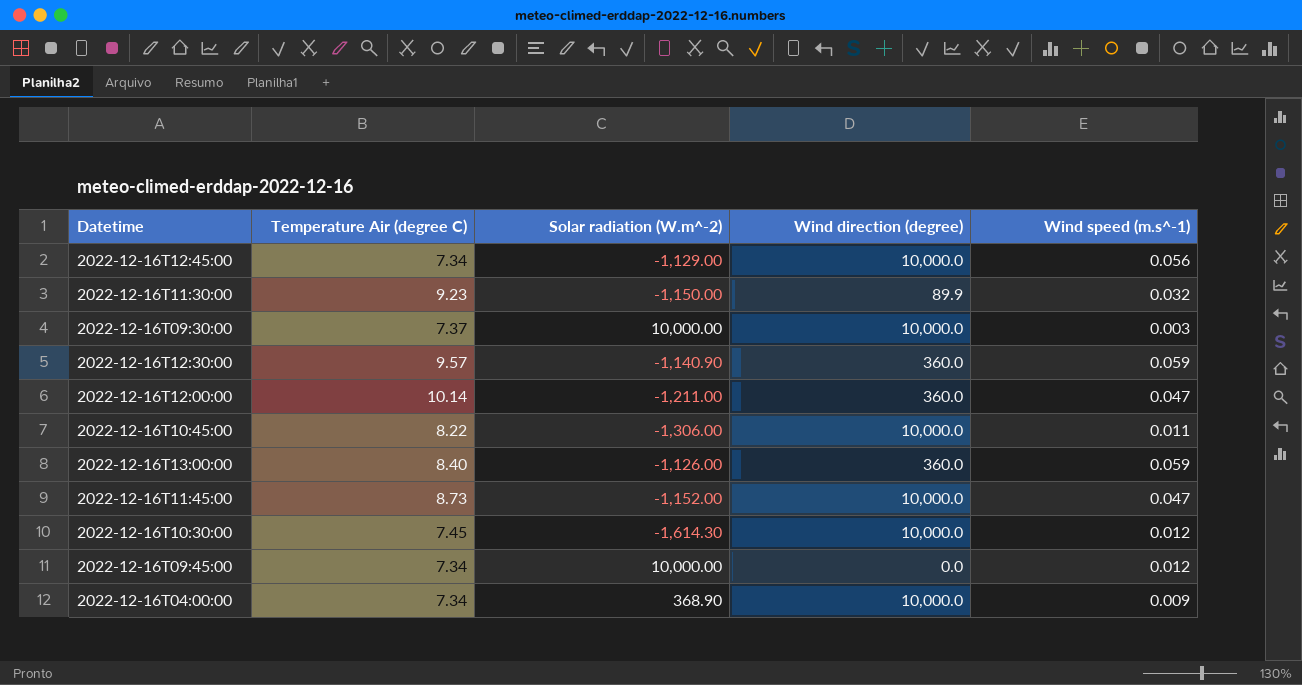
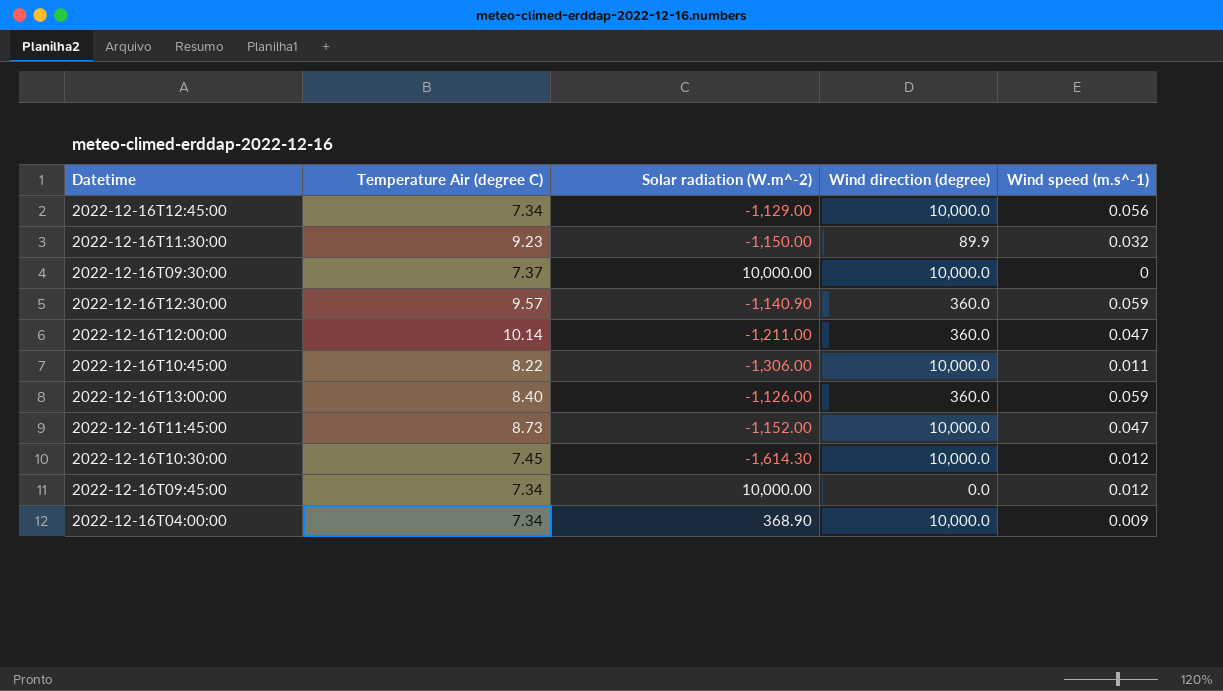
2022-12-16T09:30:00 | Wind speed (m.s^-1): 0.003 -> 0

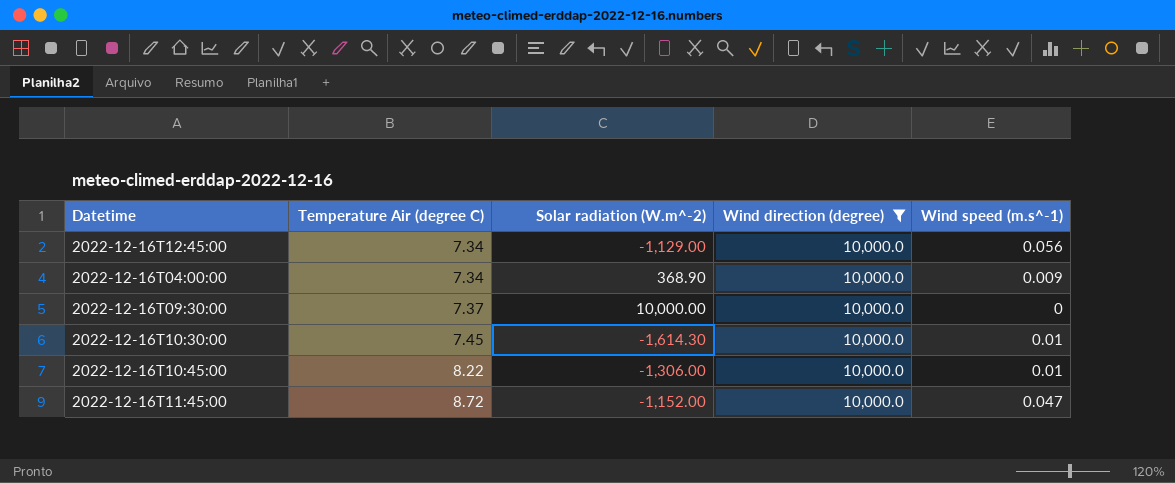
filter: none -> Wind direction (degree) = 10,000.0
row order: none -> Temperature Air (degree C) ascending
2022-12-16T10:30:00 | Wind speed (m.s^-1): 0.012 -> 0.01
2022-12-16T10:45:00 | Wind speed (m.s^-1): 0.011 -> 0.01
2022-12-16T11:45:00 | Temperature Air (degree C): 8.73 -> 8.72

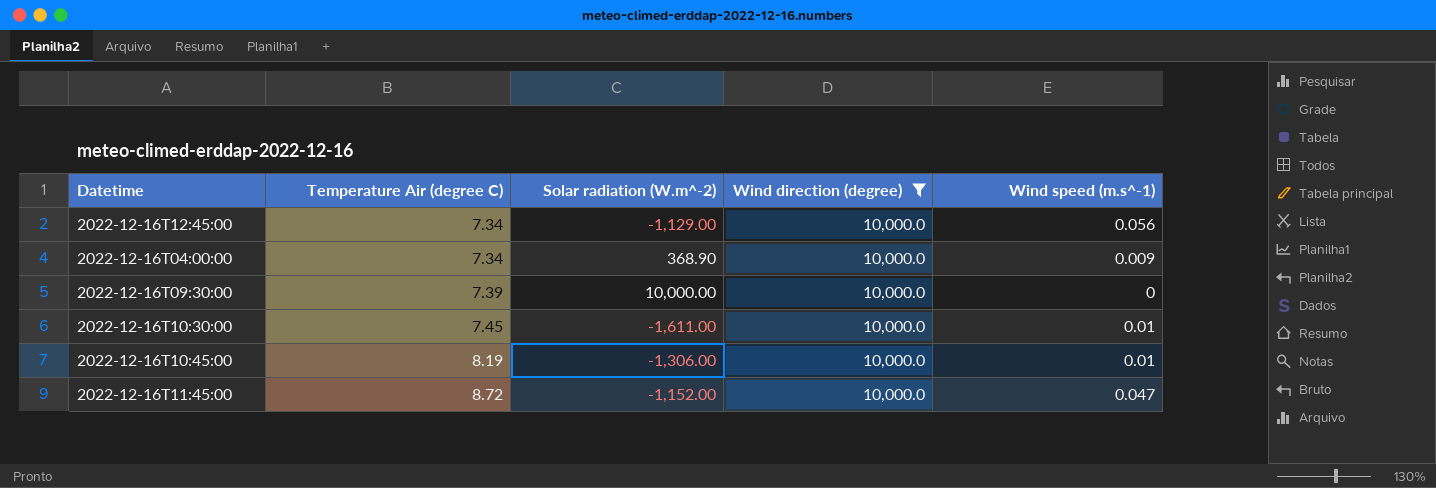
2022-12-16T09:30:00 | Temperature Air (degree C): 7.37 -> 7.39
2022-12-16T10:30:00 | Solar radiation (W.m^-2): -1,614.30 -> -1,611.00
2022-12-16T10:45:00 | Temperature Air (degree C): 8.22 -> 8.19

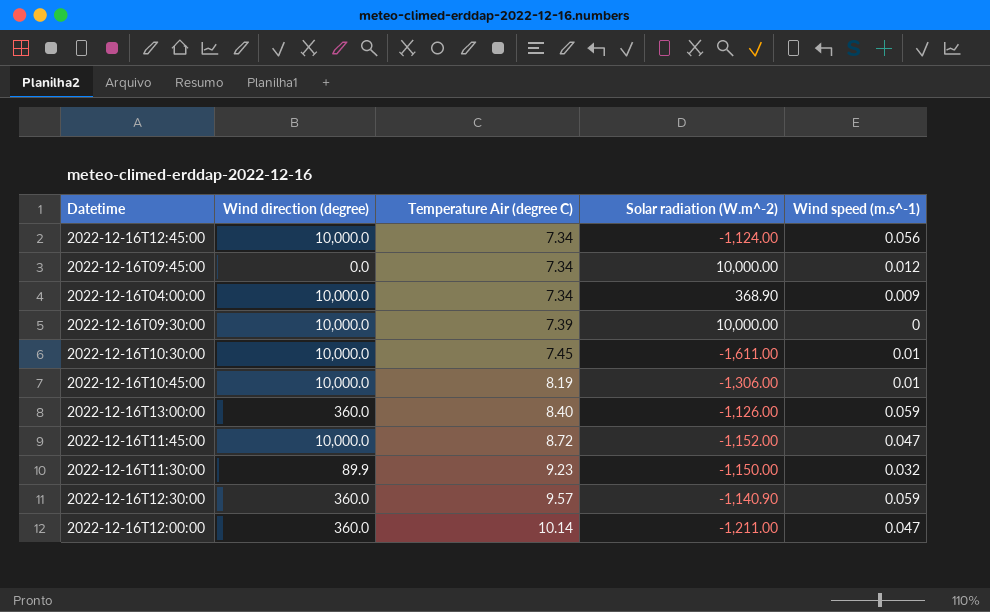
filter: Wind direction (degree) = 10,000.0 -> none
column Wind direction (degree) | position: 4 -> 2
2022-12-16T12:45:00 | Solar radiation (W.m^-2): -1,129.00 -> -1,124.00

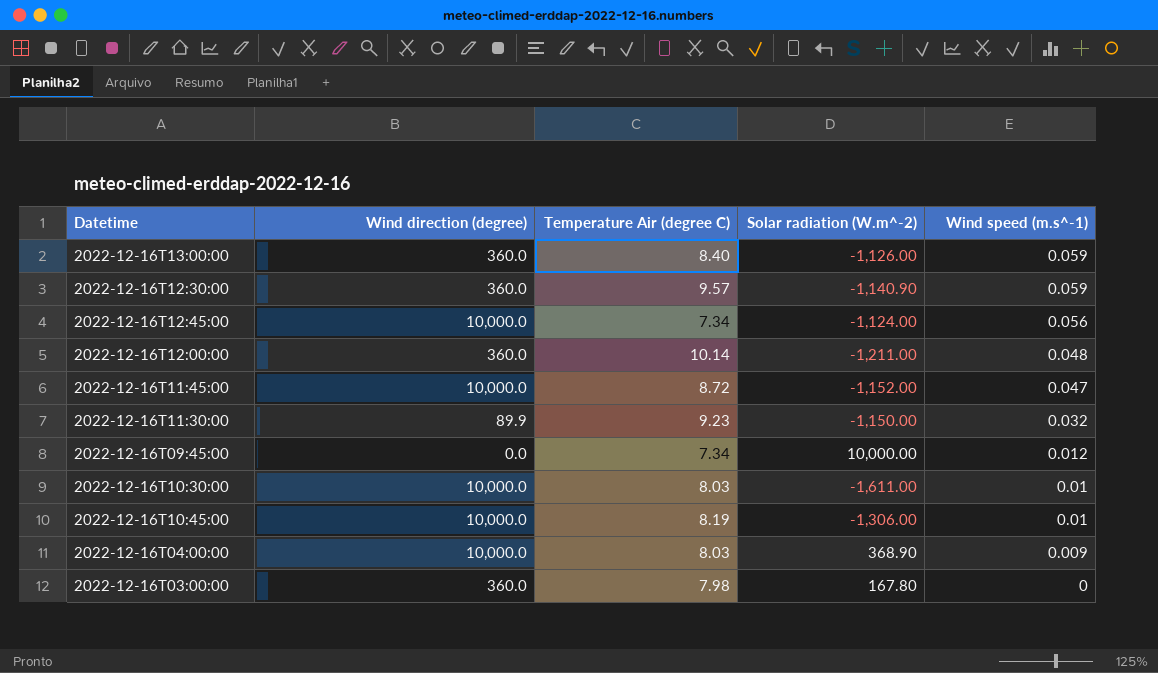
row order: Temperature Air (degree C) ascending -> Wind speed (m.s^-1) descending
row 2022-12-16T09:30:00: 10,000.0 | 7.39 | 10,000.00 | 0 -> none
2022-12-16T12:00:00 | Wind speed (m.s^-1): 0.047 -> 0.048
2022-12-16T10:30:00 | Temperature Air (degree C): 7.45 -> 8.03
2022-12-16T04:00:00 | Temperature Air (degree C): 7.34 -> 8.03
row 2022-12-16T03:00:00: none -> 360.0 | 7.98 | 167.80 | 0

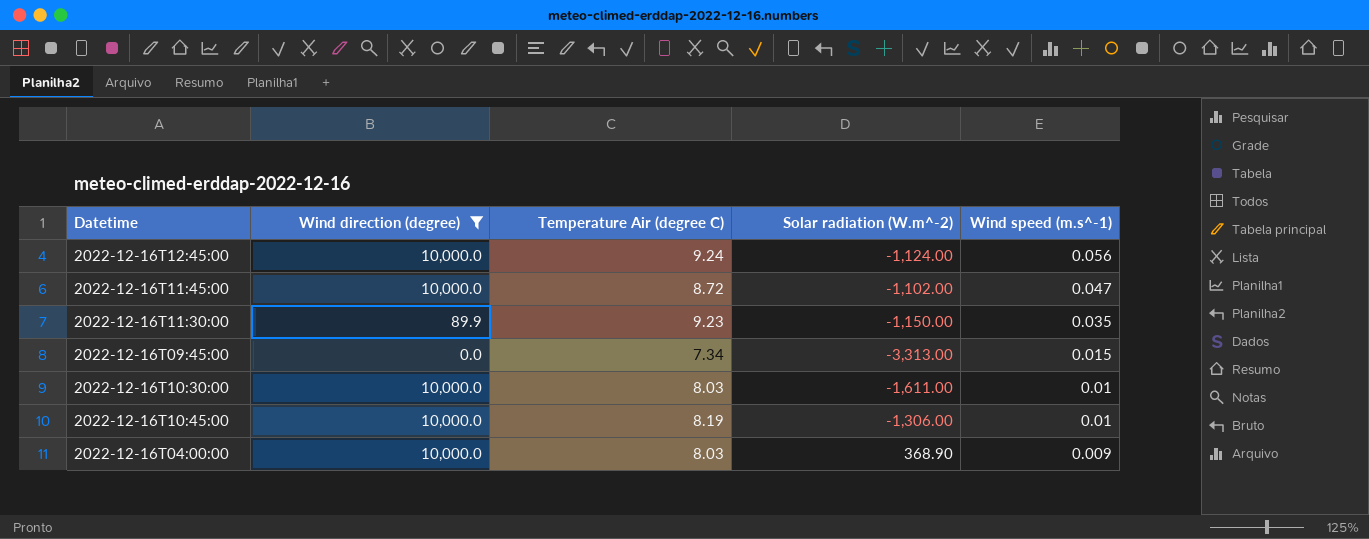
filter: none -> Wind direction (degree) != 360.0
2022-12-16T12:45:00 | Temperature Air (degree C): 7.34 -> 9.24
2022-12-16T11:45:00 | Solar radiation (W.m^-2): -1,152.00 -> -1,102.00
2022-12-16T11:30:00 | Wind speed (m.s^-1): 0.032 -> 0.035
2022-12-16T09:45:00 | Solar radiation (W.m^-2): 10,000.00 -> -3,313.00
2022-12-16T09:45:00 | Wind speed (m.s^-1): 0.012 -> 0.015

